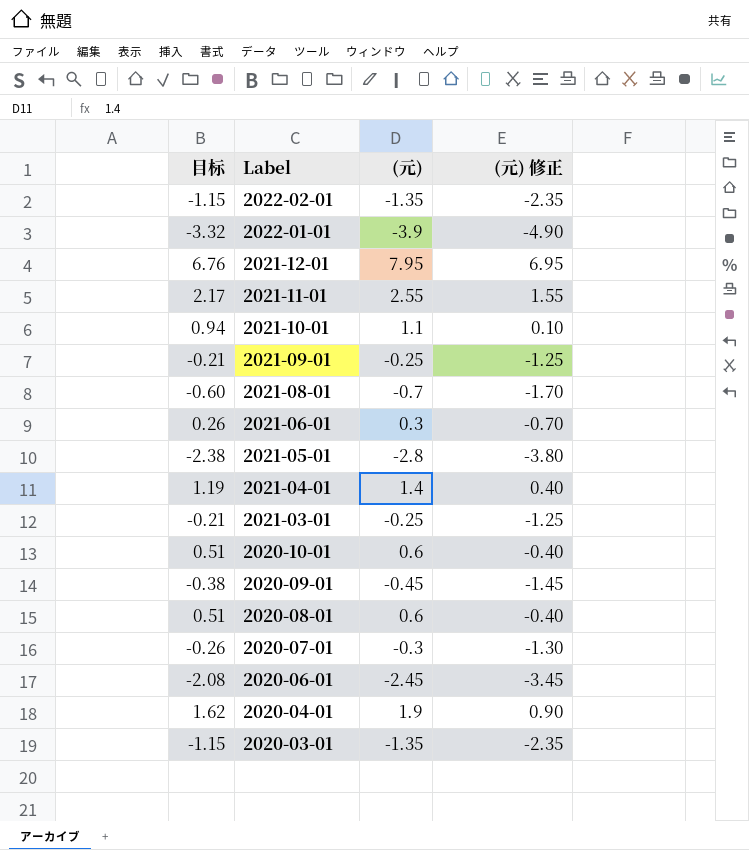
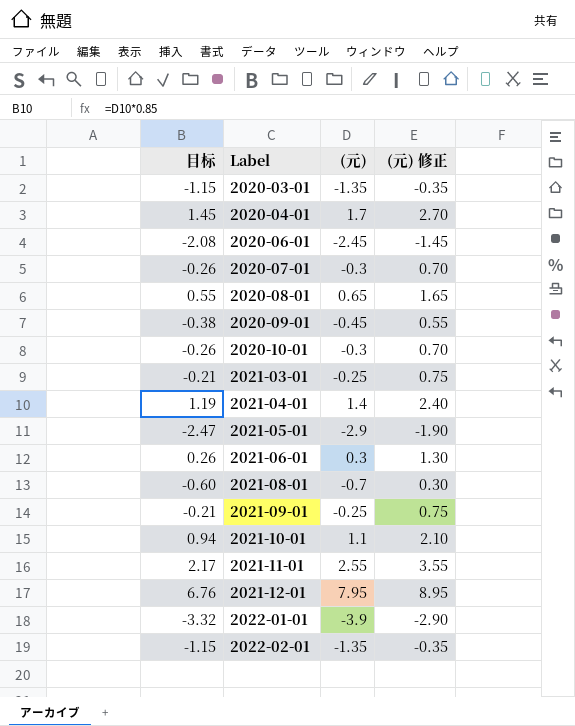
row order: Label descending -> Label ascending
column (元) 修正 | formula: [(元)] - 1 -> [(元)] + 1
2020-04-01 | 目标: 1.62 -> 1.45
2020-04-01 | (元): 1.9 -> 1.7
2020-08-01 | 目标: 0.51 -> 0.55
2020-08-01 | (元): 0.6 -> 0.65
2020-10-01 | 目标: 0.51 -> -0.26
2020-10-01 | (元): 0.6 -> -0.3
2021-05-01 | 目标: -2.38 -> -2.47
2021-05-01 | (元): -2.8 -> -2.9

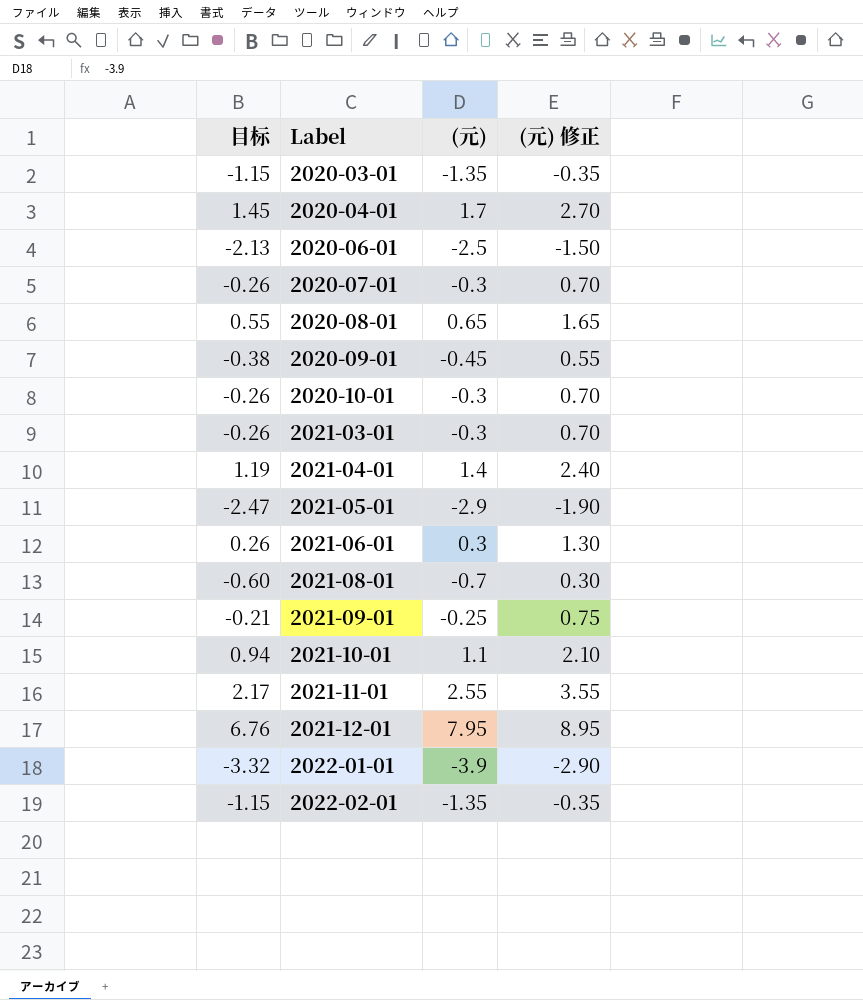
2020-06-01 | 目标: -2.08 -> -2.13
2020-06-01 | (元): -2.45 -> -2.5
2020-06-01 | (元) 修正: -1.45 -> -1.50
2021-03-01 | 目标: -0.21 -> -0.26
2021-03-01 | (元): -0.25 -> -0.3
2021-03-01 | (元) 修正: 0.75 -> 0.70

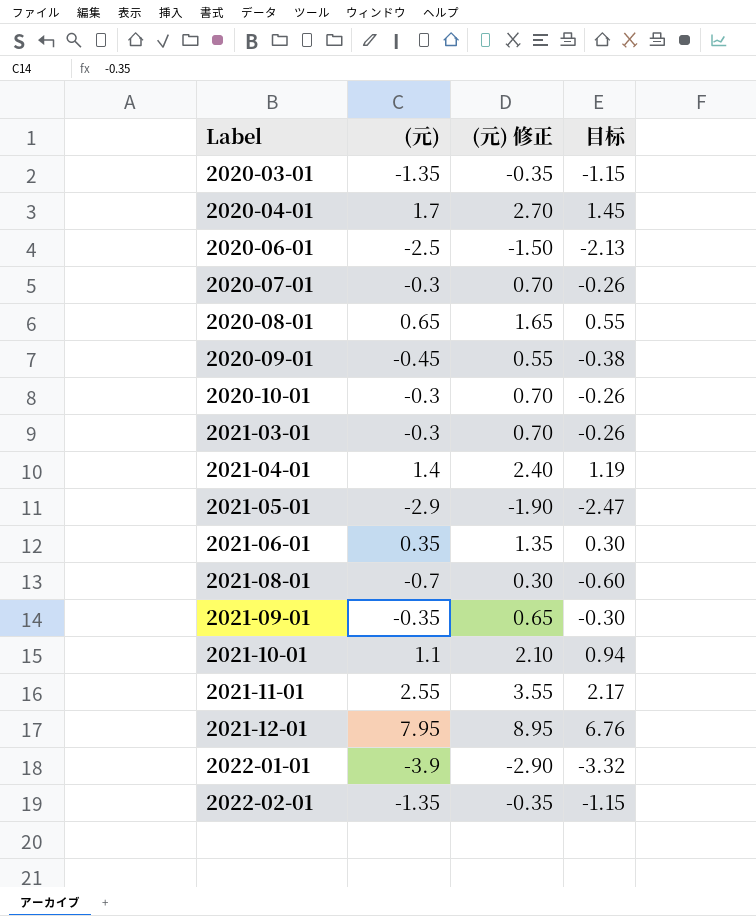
column 目标 | position: 1 -> 4
2021-06-01 | (元): 0.3 -> 0.35
2021-06-01 | (元) 修正: 1.30 -> 1.35
2021-06-01 | 目标: 0.26 -> 0.30
2021-09-01 | (元): -0.25 -> -0.35
2021-09-01 | (元) 修正: 0.75 -> 0.65
2021-09-01 | 目标: -0.21 -> -0.30

